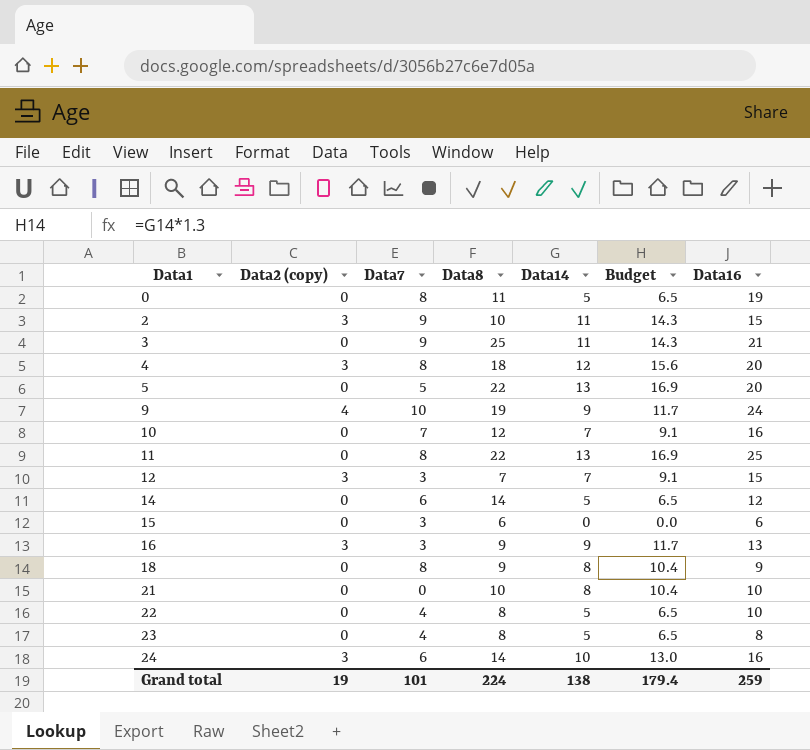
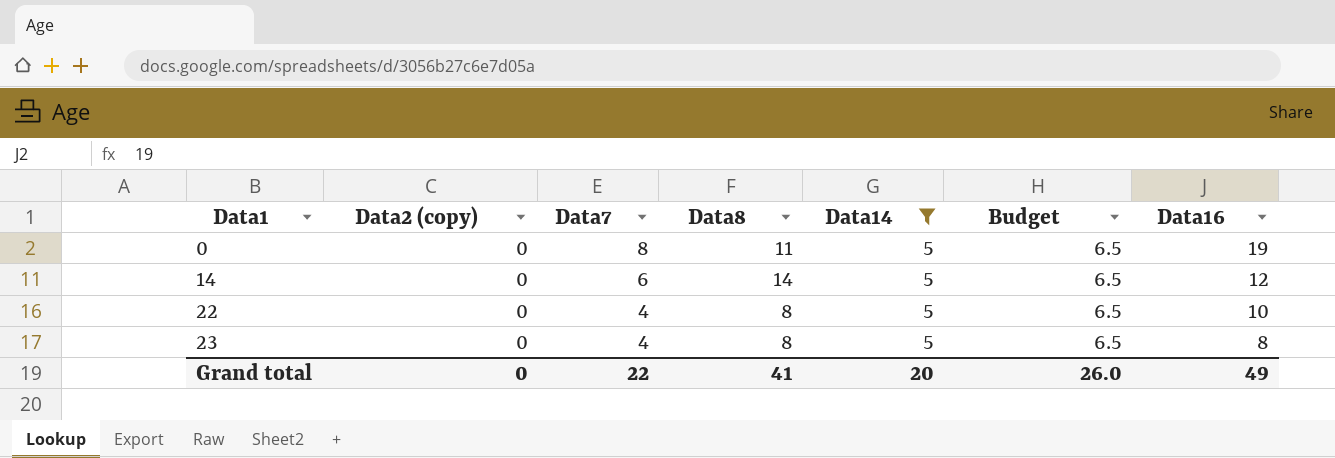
filter: none -> Data14 = 5
Grand total | Data2 (copy): 19 -> 0
Grand total | Data7: 101 -> 22
Grand total | Data8: 224 -> 41
Grand total | Data14: 138 -> 20
Grand total | Budget: 179.4 -> 26.0
Grand total | Data16: 259 -> 49

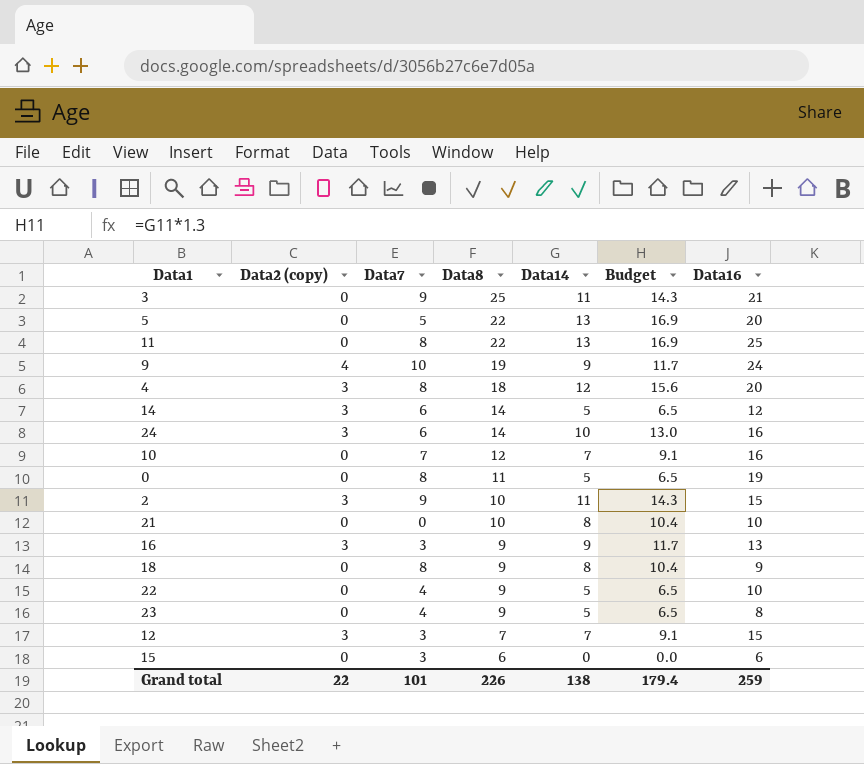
filter: Data14 = 5 -> none
row order: Data1 ascending -> Data8 descending
14 | Data2 (copy): 0 -> 3
22 | Data8: 8 -> 9
23 | Data8: 8 -> 9
Grand total | Data2 (copy): 0 -> 22
Grand total | Data7: 22 -> 101
Grand total | Data8: 41 -> 226
Grand total | Data14: 20 -> 138
Grand total | Budget: 26.0 -> 179.4
Grand total | Data16: 49 -> 259

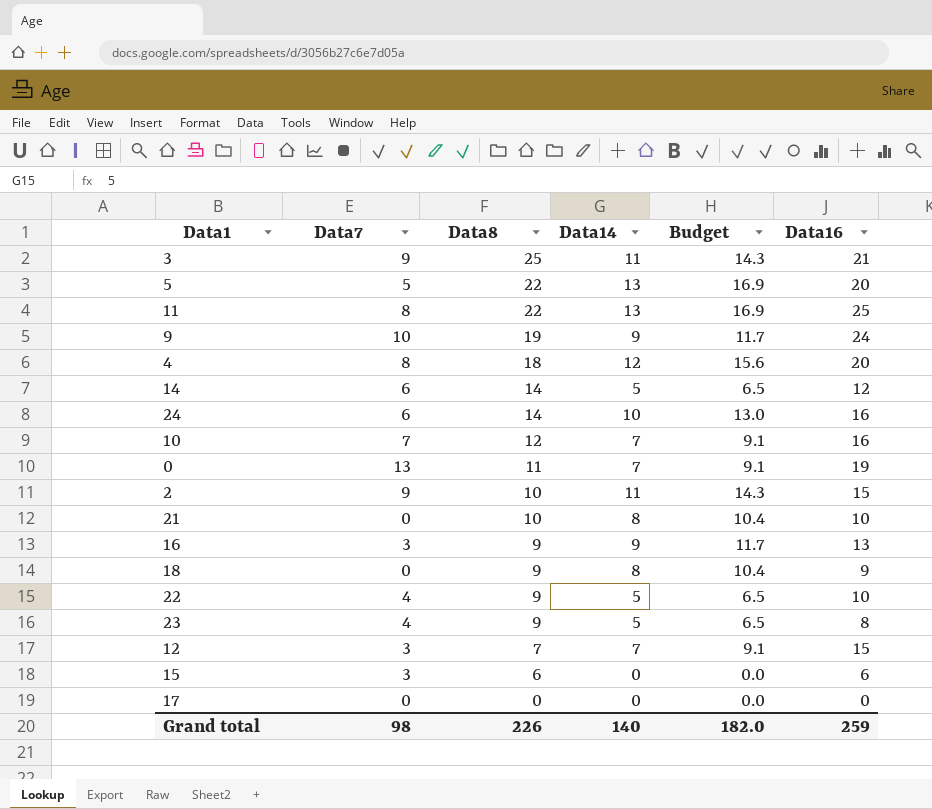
column Data2 (copy) | position: 2 -> none
0 | Data7: 8 -> 13
0 | Data14: 5 -> 7
0 | Budget: 6.5 -> 9.1
18 | Data7: 8 -> 0
row 17: none -> 0 | 0 | 0 | 0.0 | 0
Grand total | Data7: 101 -> 98
Grand total | Data14: 138 -> 140
Grand total | Budget: 179.4 -> 182.0

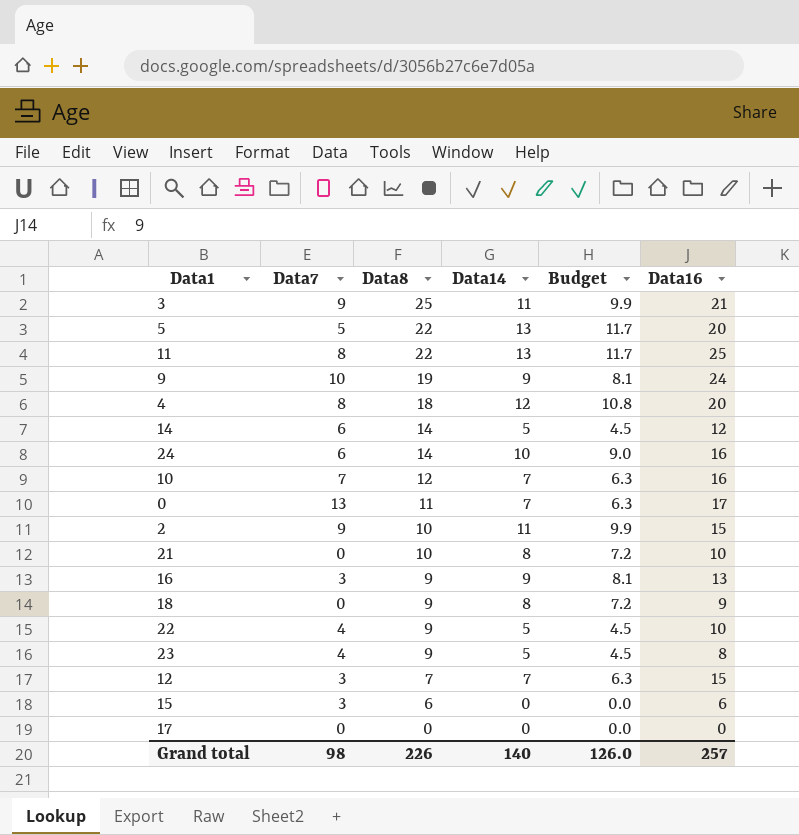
column Budget | formula: [Data14] * 1.3 -> [Data14] * 0.9
0 | Data16: 19 -> 17
Grand total | Budget: 182.0 -> 126.0
Grand total | Data16: 259 -> 257

